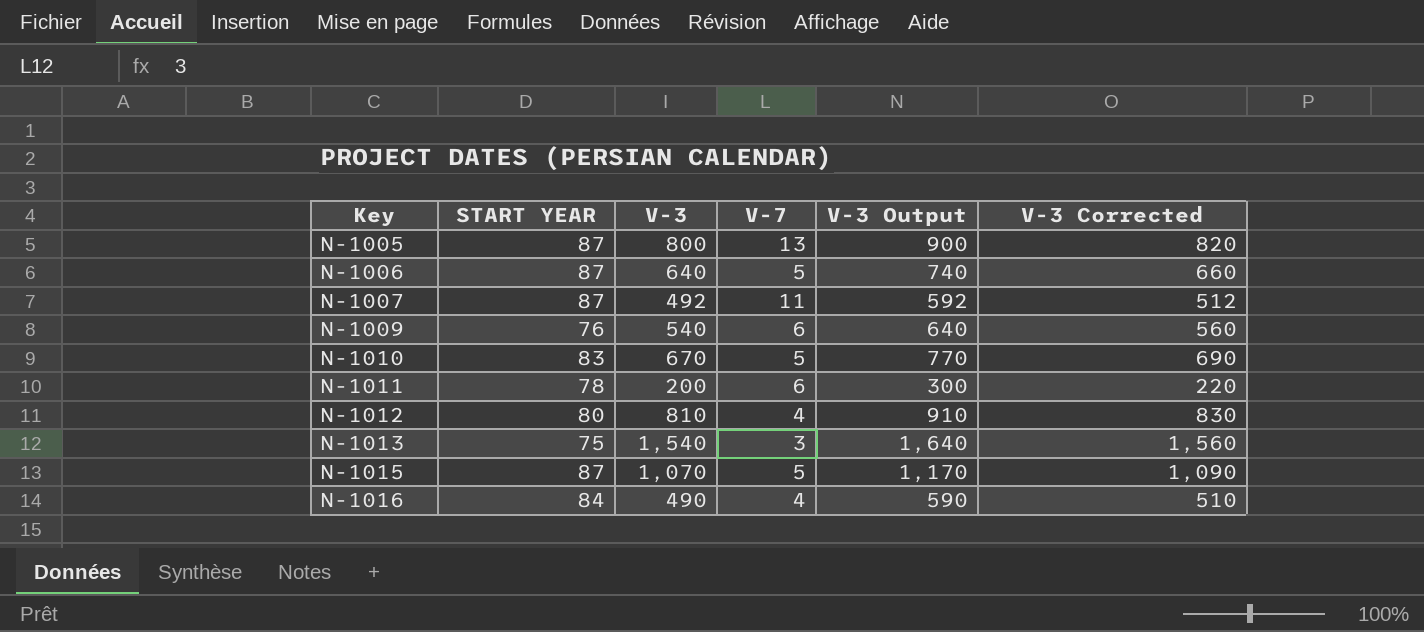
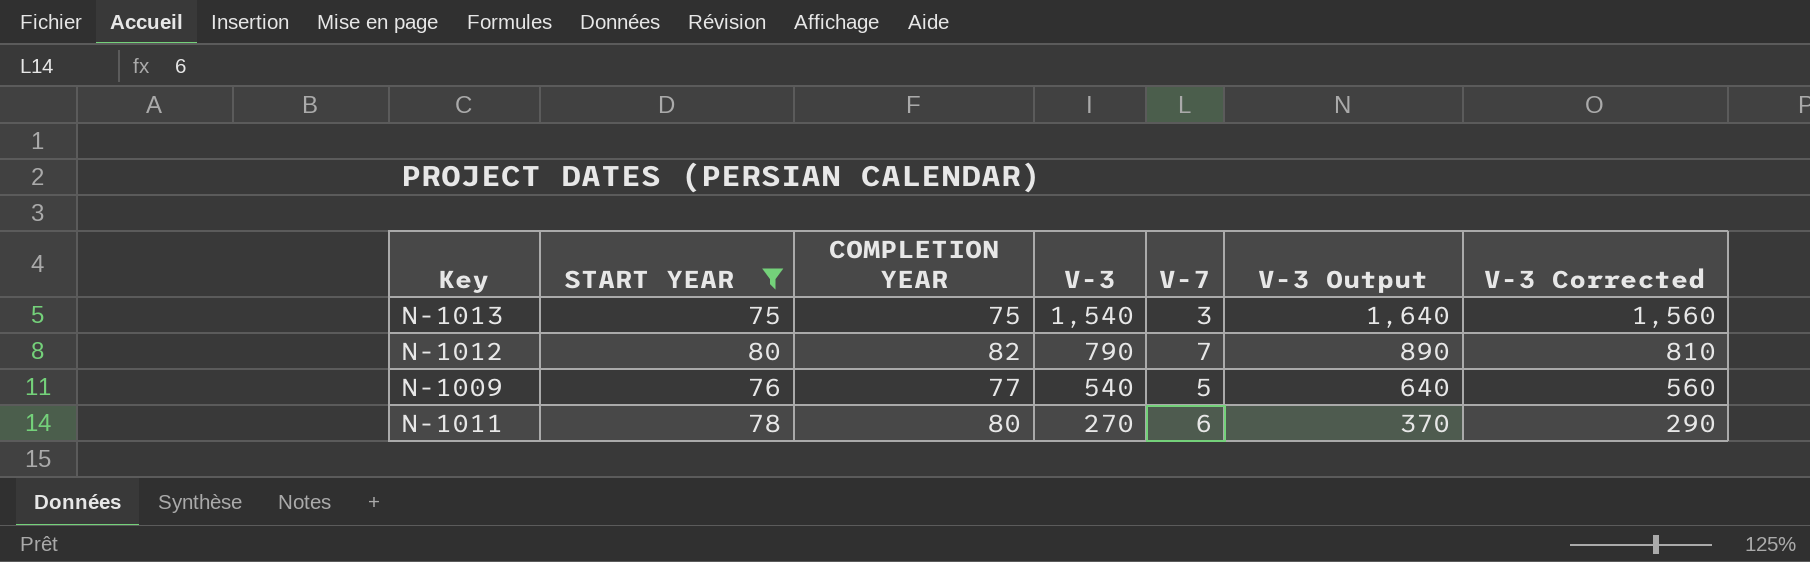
filter: none -> START YEAR <= 80
row order: Key ascending -> V-3 descending
column COMPLETION YEAR | position: none -> 3
N-1012 | V-3: 810 -> 790
N-1012 | V-7: 4 -> 7
N-1012 | V-3 Output: 910 -> 890
N-1012 | V-3 Corrected: 830 -> 810
N-1009 | V-7: 6 -> 5
N-1011 | V-3: 200 -> 270
N-1011 | V-3 Output: 300 -> 370
N-1011 | V-3 Corrected: 220 -> 290

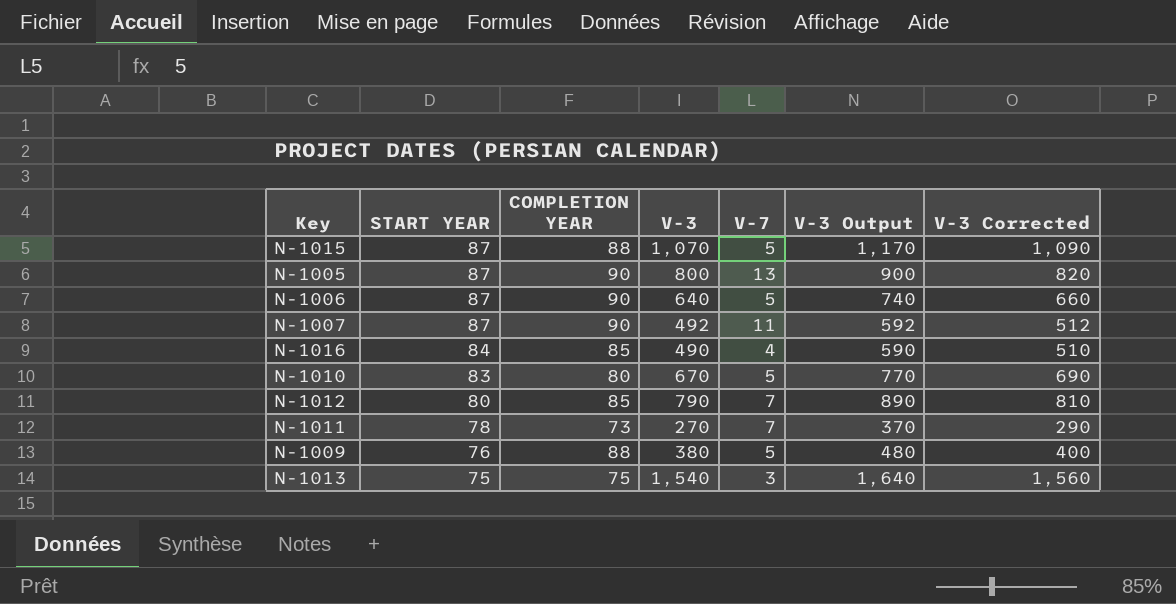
filter: START YEAR <= 80 -> none
row order: V-3 descending -> START YEAR descending
N-1012 | COMPLETION YEAR: 82 -> 85
N-1011 | COMPLETION YEAR: 80 -> 73
N-1011 | V-7: 6 -> 7
N-1009 | COMPLETION YEAR: 77 -> 88
N-1009 | V-3: 540 -> 380
N-1009 | V-3 Output: 640 -> 480
N-1009 | V-3 Corrected: 560 -> 400

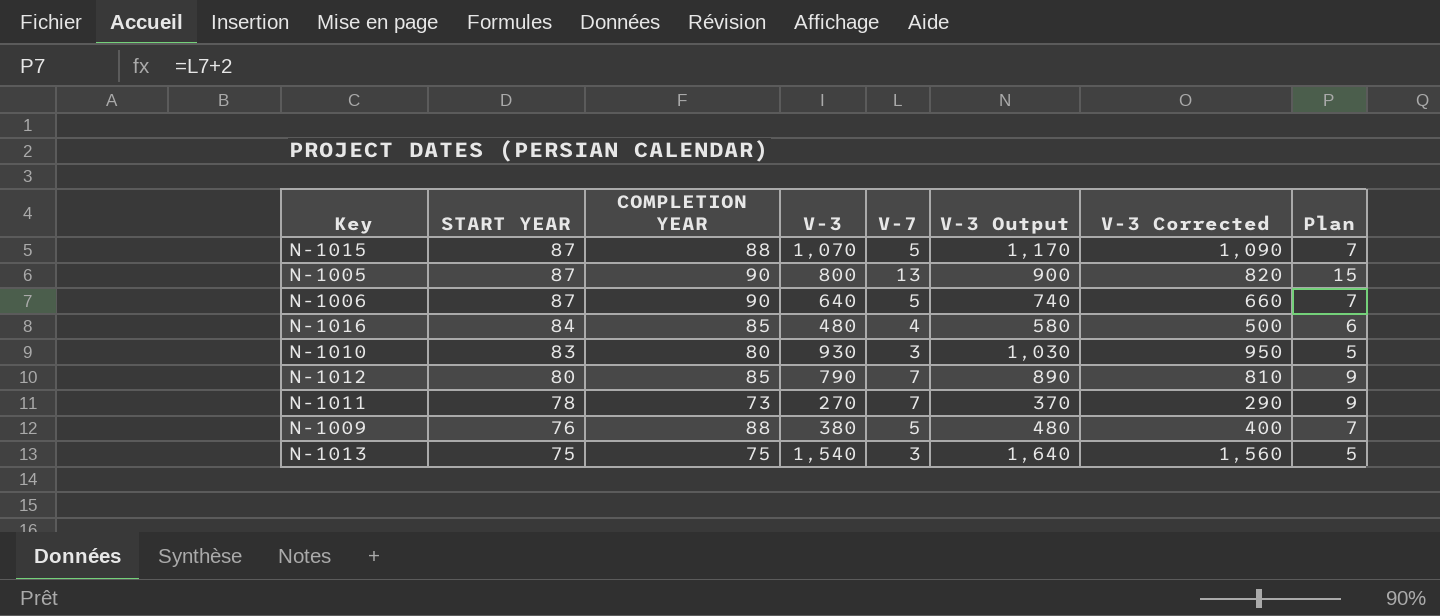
column Plan | formula: none -> [V-7] + 2
row N-1007: 87 | 90 | 492 | 11 | 592 | 512 -> none
N-1016 | V-3: 490 -> 480
N-1016 | V-3 Output: 590 -> 580
N-1016 | V-3 Corrected: 510 -> 500
N-1010 | V-3: 670 -> 930
N-1010 | V-7: 5 -> 3
N-1010 | V-3 Output: 770 -> 1,030
N-1010 | V-3 Corrected: 690 -> 950

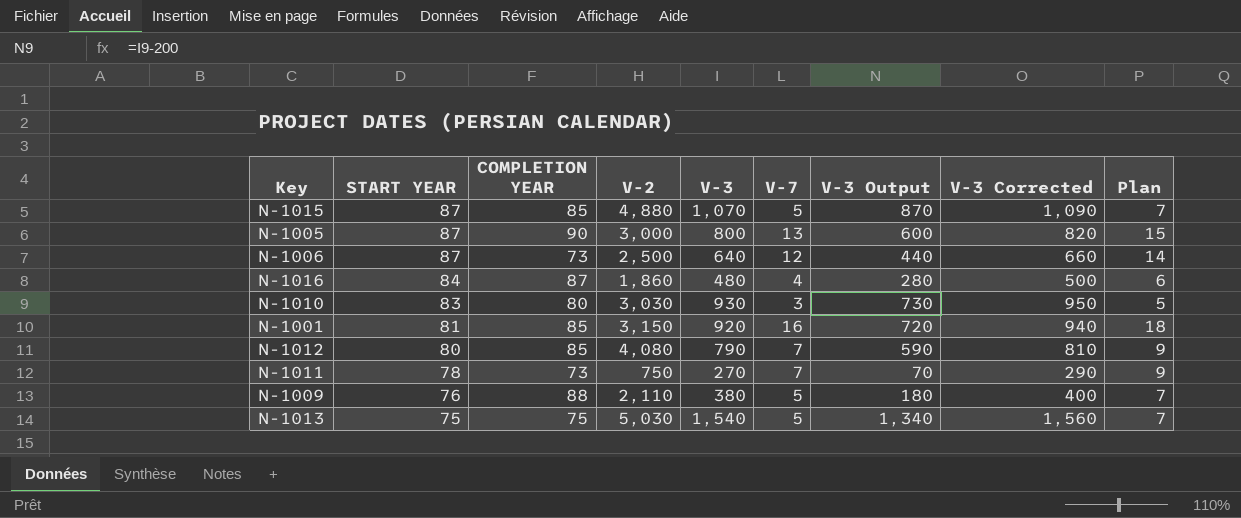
column V-2 | position: none -> 4
column V-3 Output | formula: [V-3] + 100 -> [V-3] - 200
N-1015 | COMPLETION YEAR: 88 -> 85
N-1006 | COMPLETION YEAR: 90 -> 73
N-1006 | V-7: 5 -> 12
N-1006 | Plan: 7 -> 14
N-1016 | COMPLETION YEAR: 85 -> 87
row N-1001: none -> 81 | 85 | 3,150 | 920 | 16 | 720 | 940 | 18
N-1013 | V-7: 3 -> 5
N-1013 | Plan: 5 -> 7

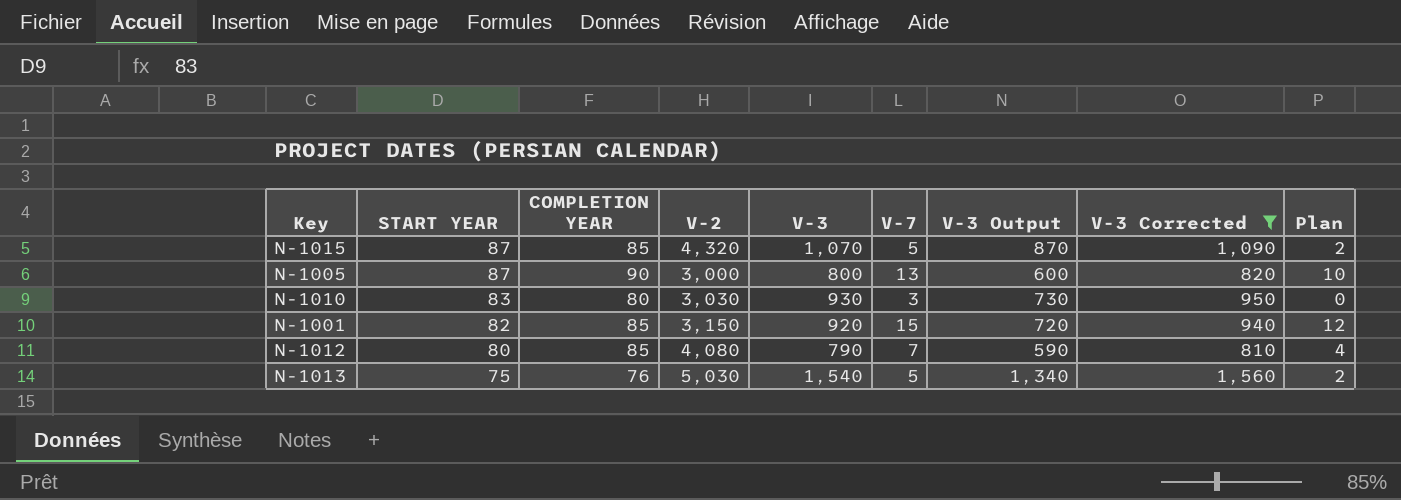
filter: none -> V-3 Corrected >= 810
column Plan | formula: [V-7] + 2 -> [V-7] - 3
N-1015 | V-2: 4,880 -> 4,320
N-1001 | START YEAR: 81 -> 82
N-1001 | V-7: 16 -> 15
N-1013 | COMPLETION YEAR: 75 -> 76

